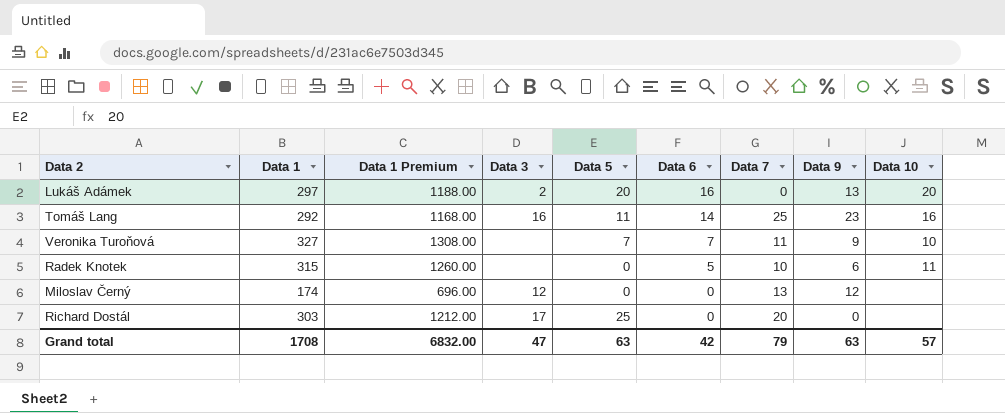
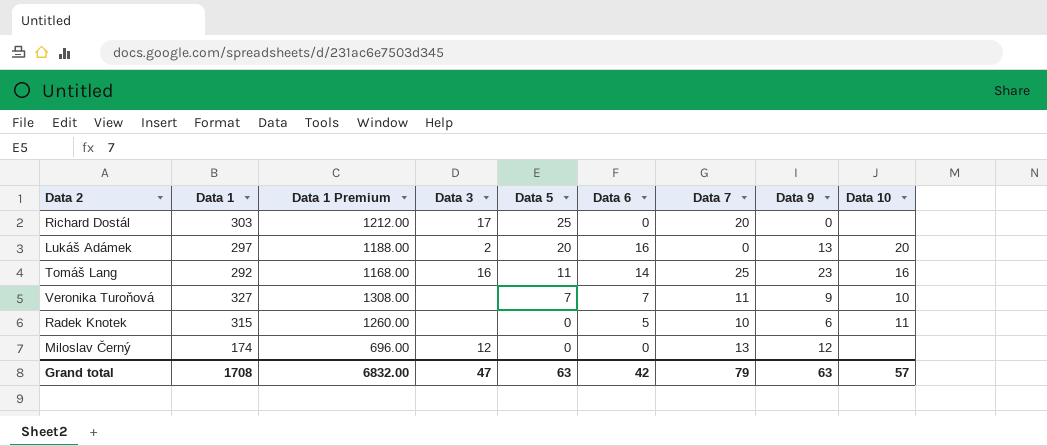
row order: Data 6 descending -> Data 5 descending

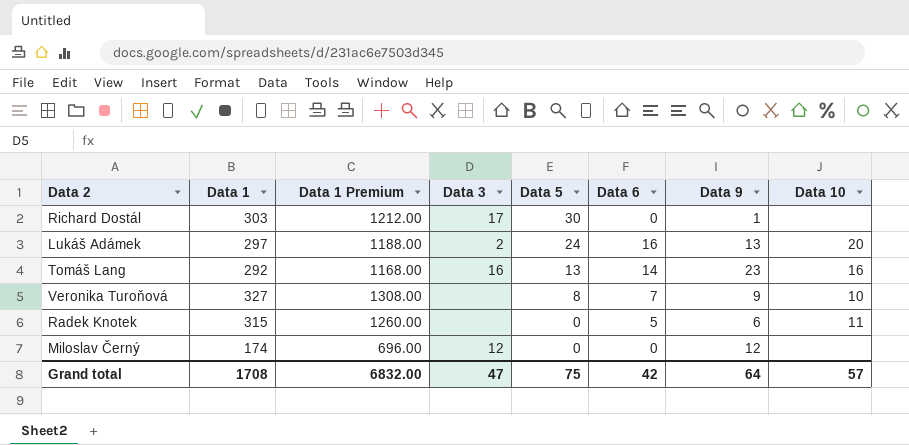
column Data 7 | position: 7 -> none
Richard Dostál | Data 5: 25 -> 30
Richard Dostál | Data 9: 0 -> 1
Lukáš Adámek | Data 5: 20 -> 24
Tomáš Lang | Data 5: 11 -> 13
Veronika Turoňová | Data 5: 7 -> 8
Grand total | Data 5: 63 -> 75
Grand total | Data 9: 63 -> 64

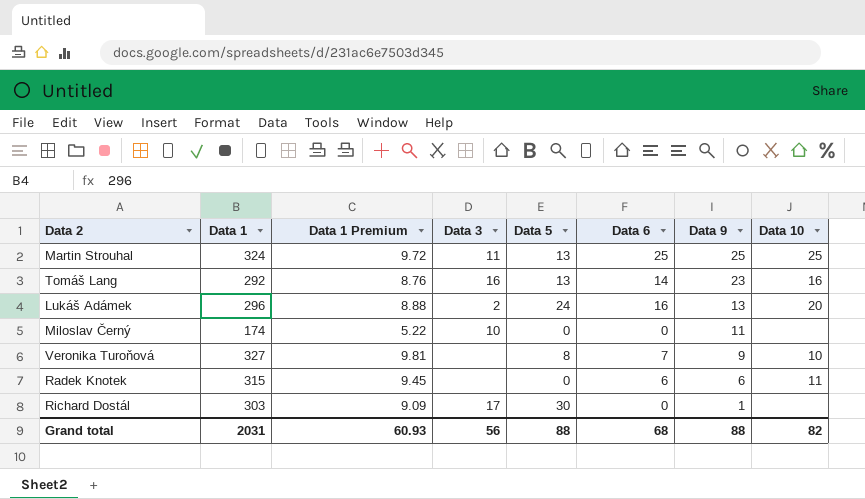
row order: Data 5 descending -> Data 9 descending
column Data 1 Premium | formula: [Data 1] * 4 -> [Data 1] * 0.03
row Martin Strouhal: none -> 324 | 9.72 | 11 | 13 | 25 | 25 | 25
Lukáš Adámek | Data 1: 297 -> 296
Miloslav Černý | Data 3: 12 -> 10
Miloslav Černý | Data 9: 12 -> 11
Radek Knotek | Data 6: 5 -> 6
Grand total | Data 1: 1708 -> 2031
Grand total | Data 1 Premium: 6832.00 -> 60.93
Grand total | Data 3: 47 -> 56
Grand total | Data 5: 75 -> 88
Grand total | Data 6: 42 -> 68
Grand total | Data 9: 64 -> 88
Grand total | Data 10: 57 -> 82

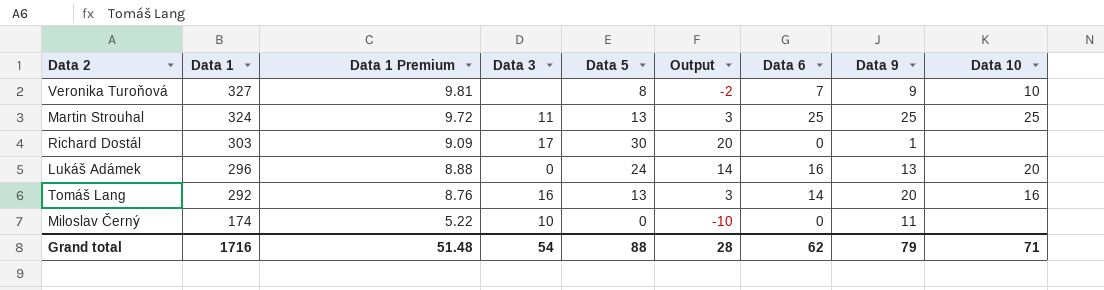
row order: Data 9 descending -> Data 1 descending
column Output | formula: none -> [Data 5] - 10
row Radek Knotek: 315 | 9.45 | none | 0 | 6 | 6 | 11 -> none
Lukáš Adámek | Data 3: 2 -> 0
Tomáš Lang | Data 9: 23 -> 20
Grand total | Data 1: 2031 -> 1716
Grand total | Data 1 Premium: 60.93 -> 51.48
Grand total | Data 3: 56 -> 54
Grand total | Data 6: 68 -> 62
Grand total | Data 9: 88 -> 79
Grand total | Data 10: 82 -> 71

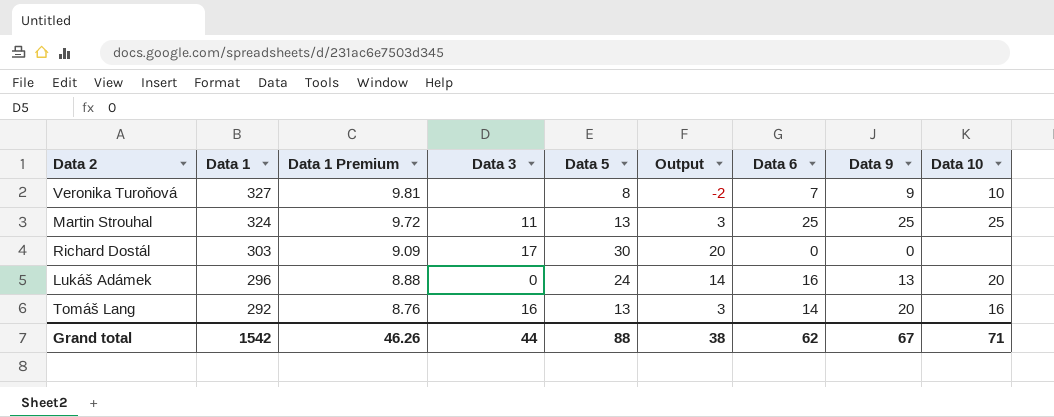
row Miloslav Černý: 174 | 5.22 | 10 | 0 | -10 | 0 | 11 | none -> none
Richard Dostál | Data 9: 1 -> 0
Grand total | Data 1: 1716 -> 1542
Grand total | Data 1 Premium: 51.48 -> 46.26
Grand total | Data 3: 54 -> 44
Grand total | Output: 28 -> 38
Grand total | Data 9: 79 -> 67

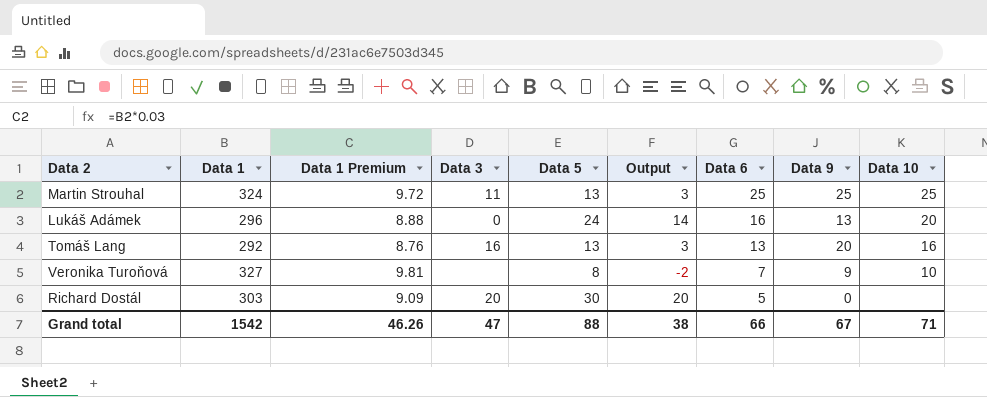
row order: Data 1 descending -> Data 6 descending
Tomáš Lang | Data 6: 14 -> 13
Richard Dostál | Data 3: 17 -> 20
Richard Dostál | Data 6: 0 -> 5
Grand total | Data 3: 44 -> 47
Grand total | Data 6: 62 -> 66

